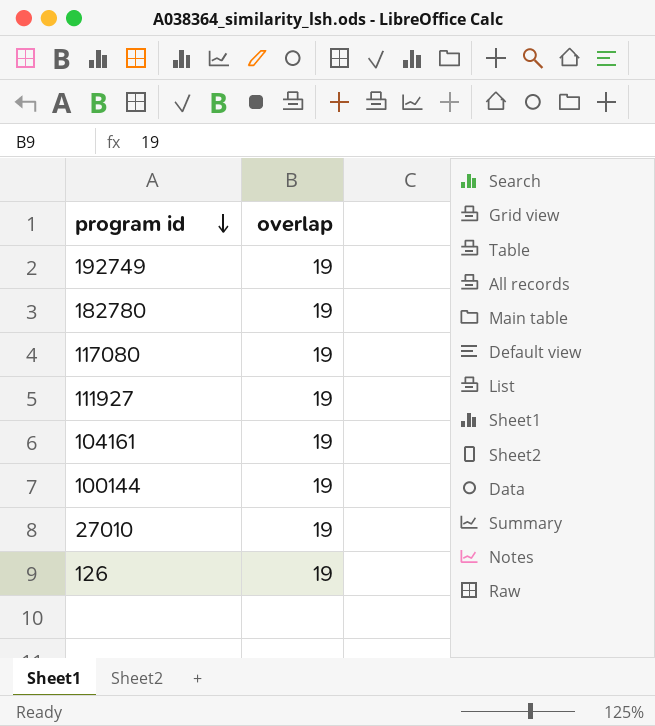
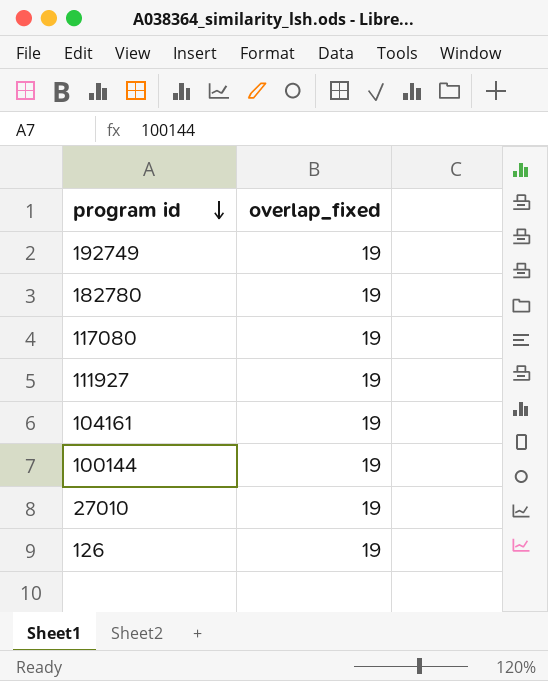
column name: overlap -> overlap_fixed

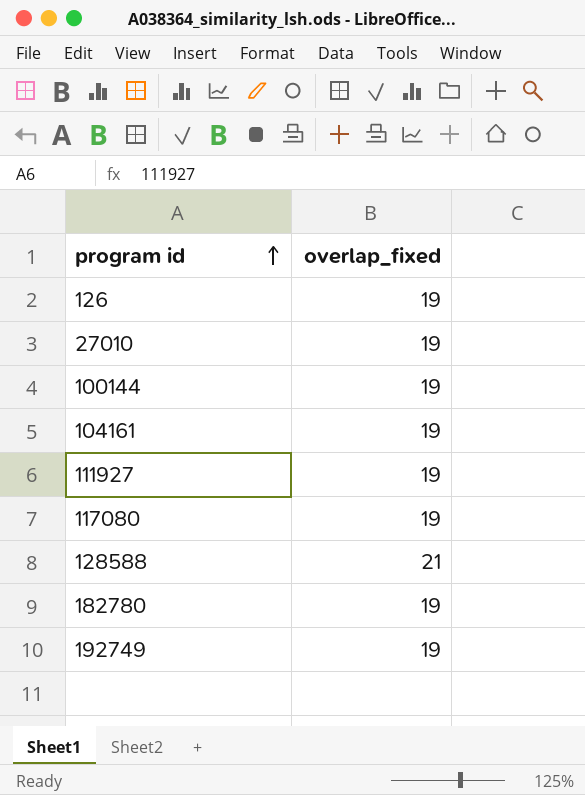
row order: program id descending -> program id ascending
row 128588: none -> 21

